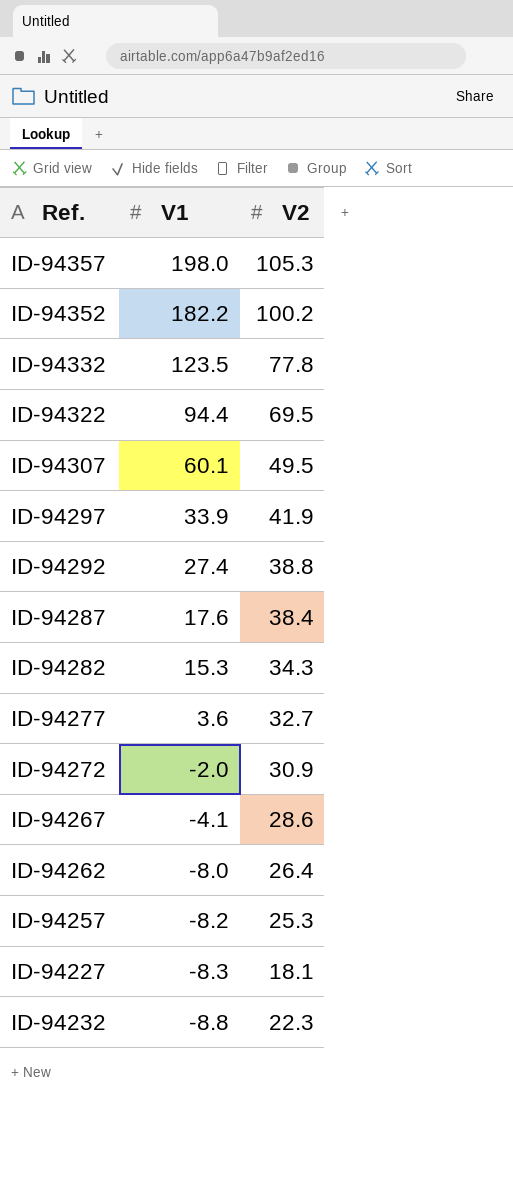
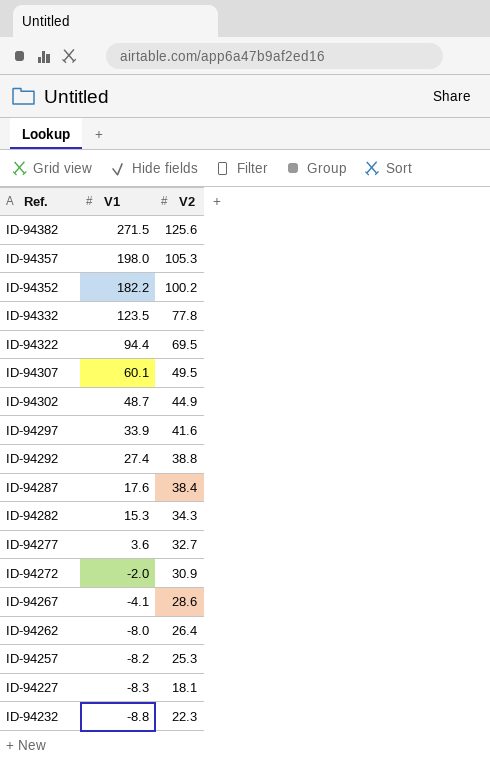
row ID-94382: none -> 271.5 | 125.6
row ID-94302: none -> 48.7 | 44.9
ID-94297 | V2: 41.9 -> 41.6

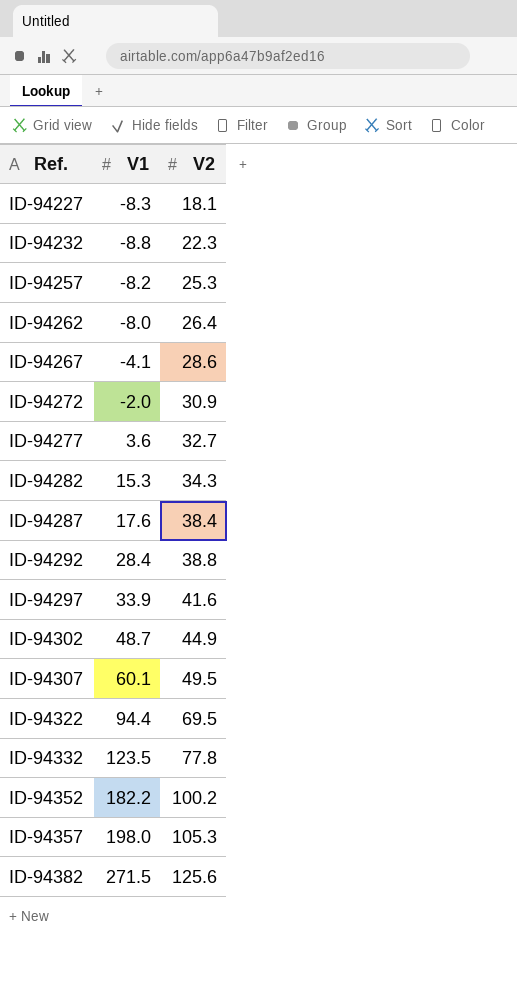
row order: V1 descending -> Ref. ascending
ID-94292 | V1: 27.4 -> 28.4

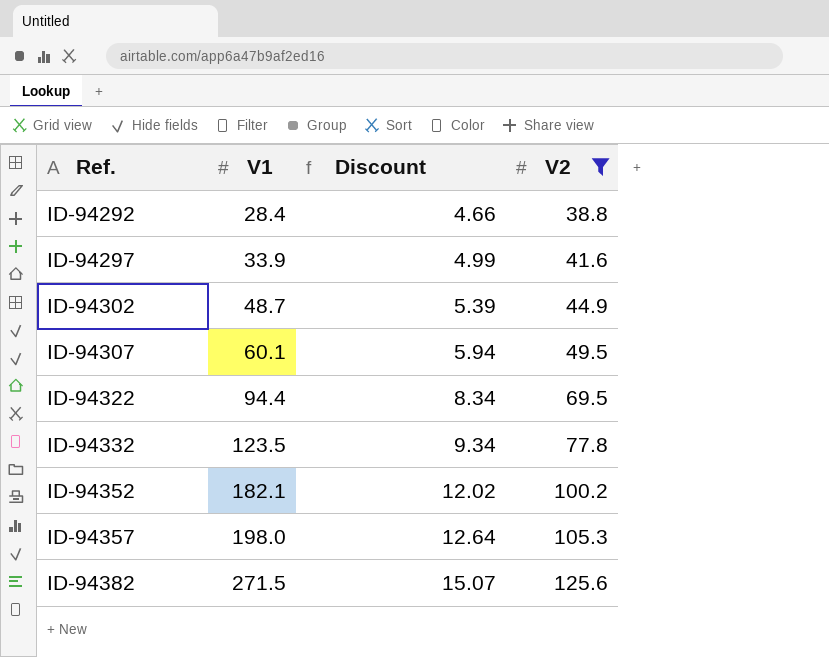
filter: none -> V2 >= 38.8
column Discount | formula: none -> [V2] * 0.12
ID-94352 | V1: 182.2 -> 182.1

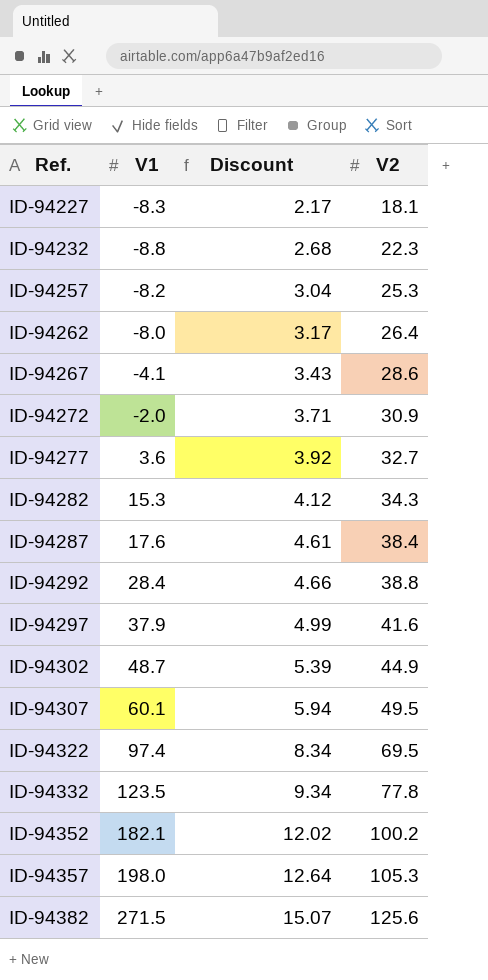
filter: V2 >= 38.8 -> none
ID-94297 | V1: 33.9 -> 37.9
ID-94322 | V1: 94.4 -> 97.4

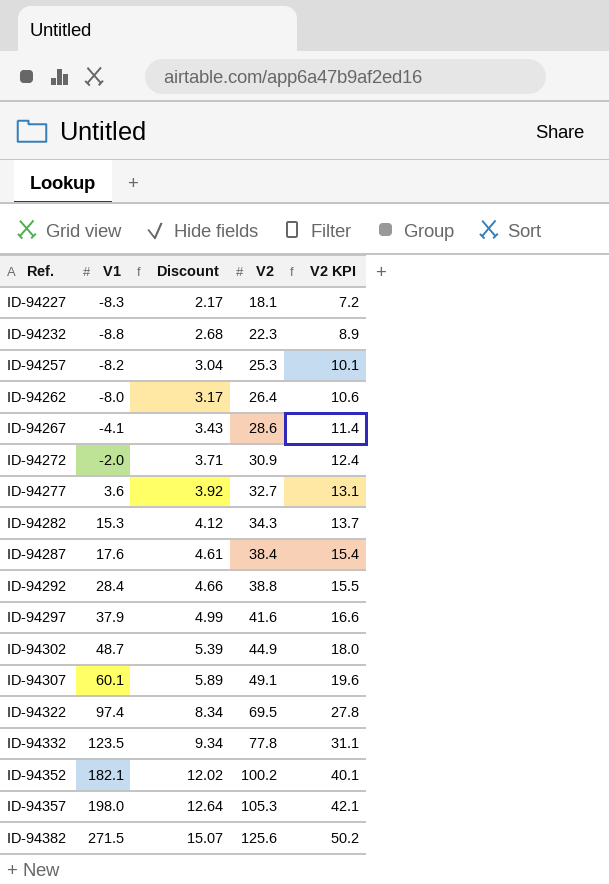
column V2 KPI | formula: none -> [V2] * 0.4
ID-94307 | Discount: 5.94 -> 5.89
ID-94307 | V2: 49.5 -> 49.1

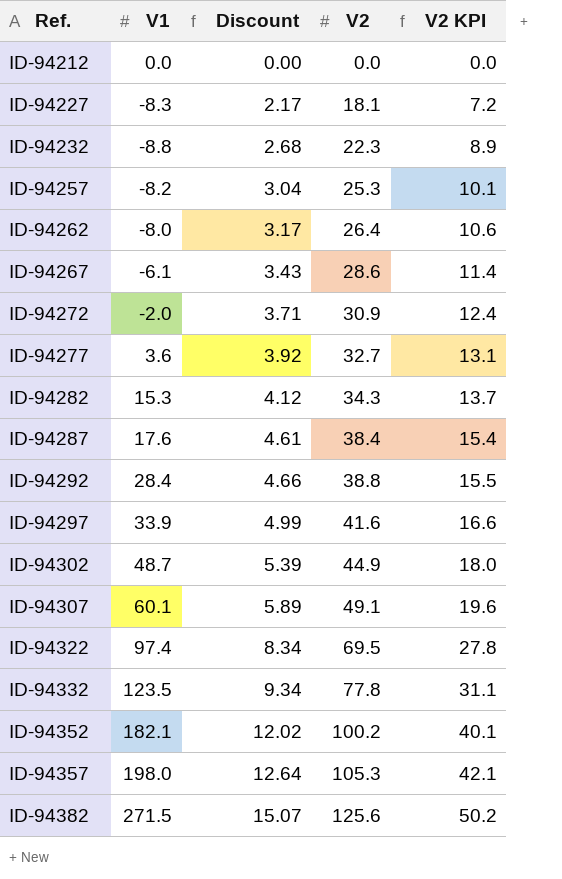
row ID-94212: none -> 0.0 | 0.00 | 0.0 | 0.0
ID-94267 | V1: -4.1 -> -6.1
ID-94297 | V1: 37.9 -> 33.9

